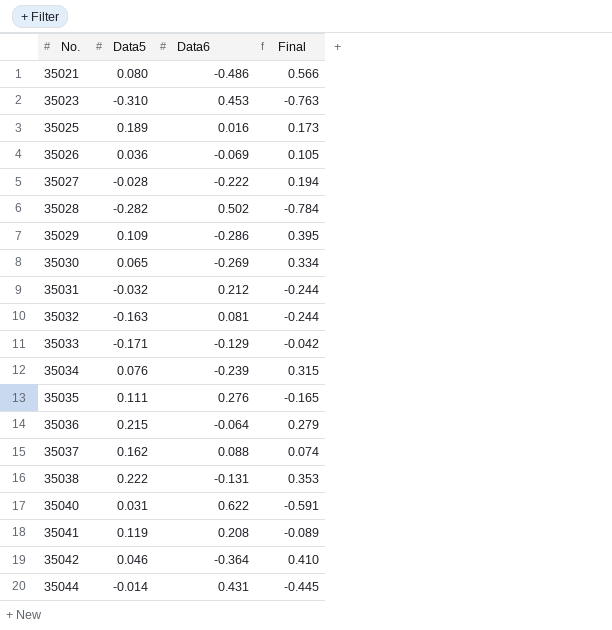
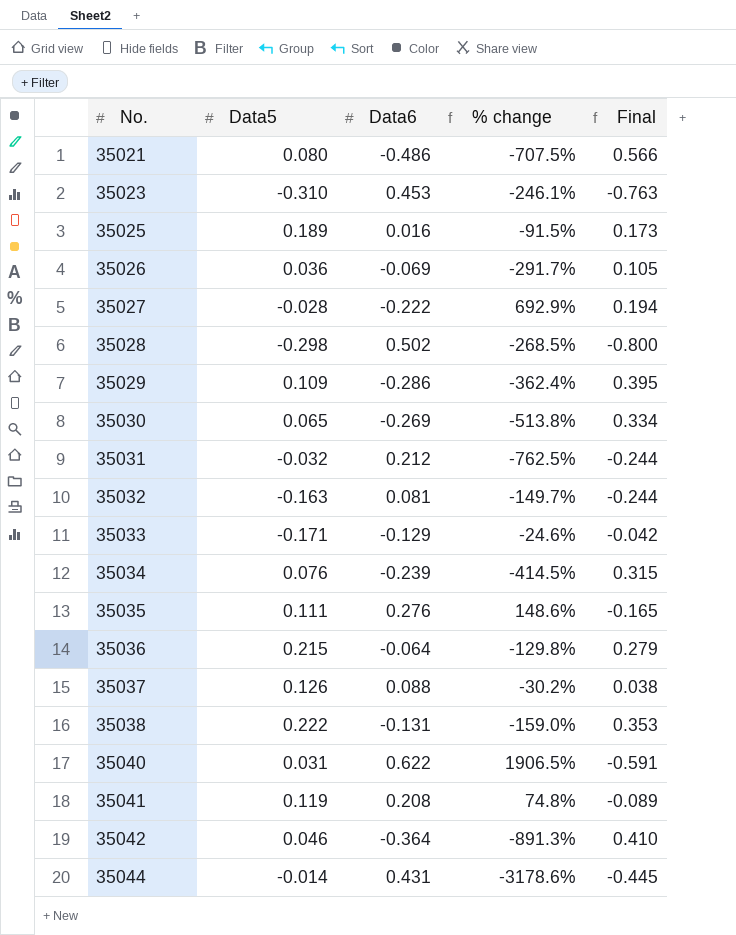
column % change | formula: none -> ([Data6] - [Data5]) / [Data5]
35028 | Data5: -0.282 -> -0.298
35028 | Final: -0.784 -> -0.800
35037 | Data5: 0.162 -> 0.126
35037 | Final: 0.074 -> 0.038

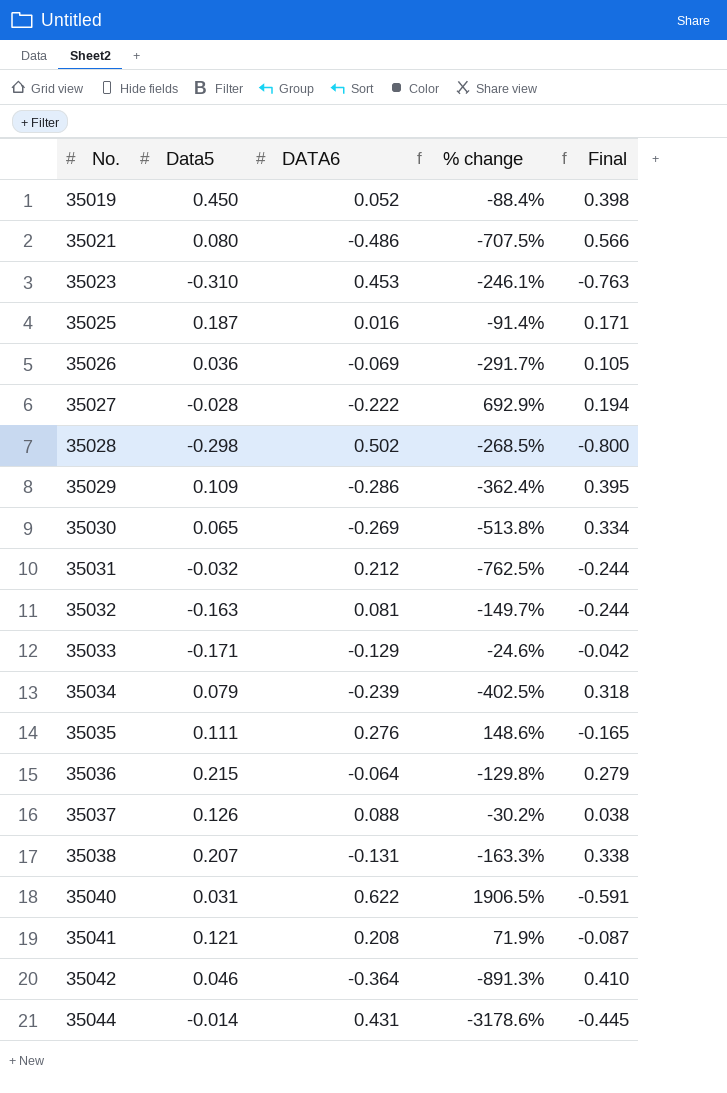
column name: Data6 -> DATA6
row 35019: none -> 0.450 | 0.052 | -88.4% | 0.398
35025 | Data5: 0.189 -> 0.187
35025 | % change: -91.5% -> -91.4%
35025 | Final: 0.173 -> 0.171
35034 | Data5: 0.076 -> 0.079
35034 | % change: -414.5% -> -402.5%
35034 | Final: 0.315 -> 0.318
35038 | Data5: 0.222 -> 0.207
35038 | % change: -159.0% -> -163.3%
35038 | Final: 0.353 -> 0.338
35041 | Data5: 0.119 -> 0.121
35041 | % change: 74.8% -> 71.9%
35041 | Final: -0.089 -> -0.087

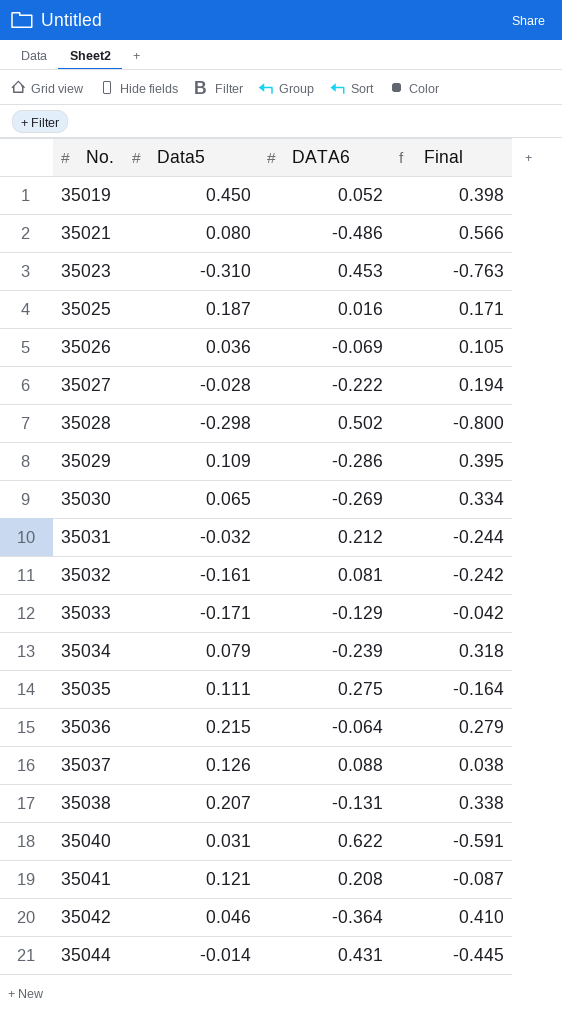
column % change | formula: ([DATA6] - [Data5]) / [Data5] -> none
35032 | Data5: -0.163 -> -0.161
35032 | Final: -0.244 -> -0.242
35035 | DATA6: 0.276 -> 0.275
35035 | Final: -0.165 -> -0.164

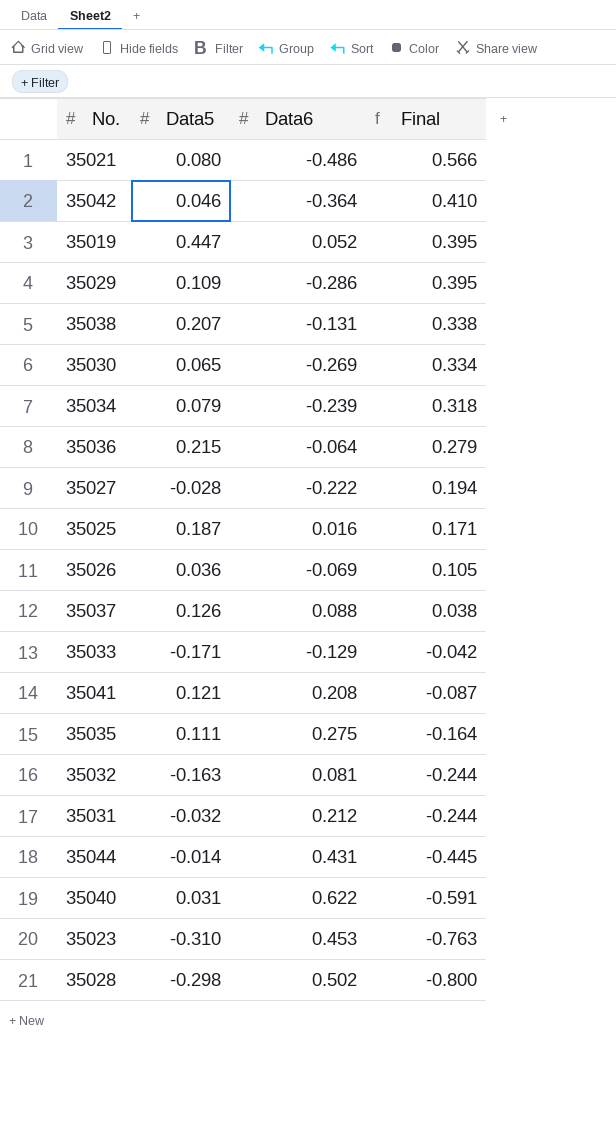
row order: No. ascending -> Final descending
column name: DATA6 -> Data6
35019 | Data5: 0.450 -> 0.447
35019 | Final: 0.398 -> 0.395
35032 | Data5: -0.161 -> -0.163
35032 | Final: -0.242 -> -0.244

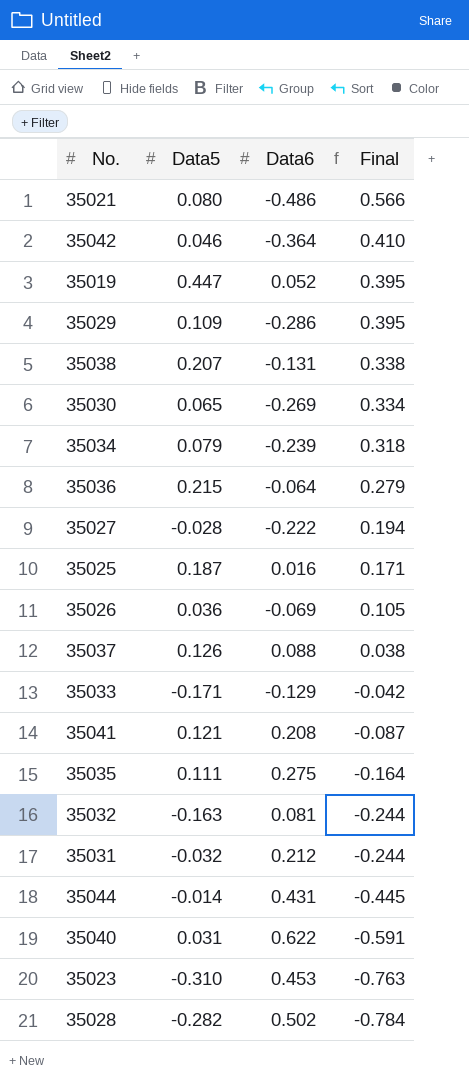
35028 | Data5: -0.298 -> -0.282
35028 | Final: -0.800 -> -0.784

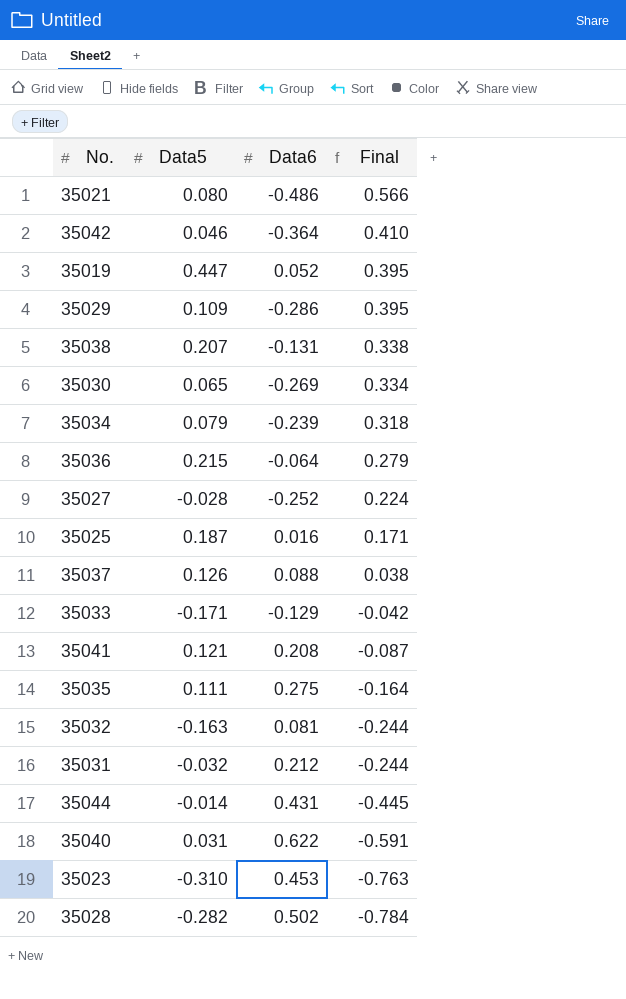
row 35026: 0.036 | -0.069 | 0.105 -> none
35027 | Data6: -0.222 -> -0.252
35027 | Final: 0.194 -> 0.224

